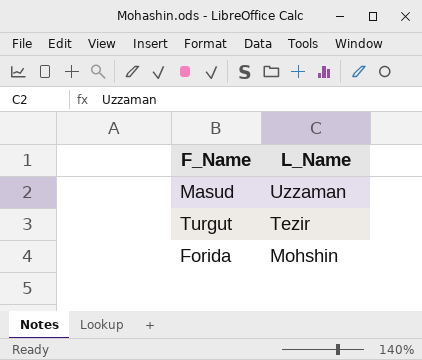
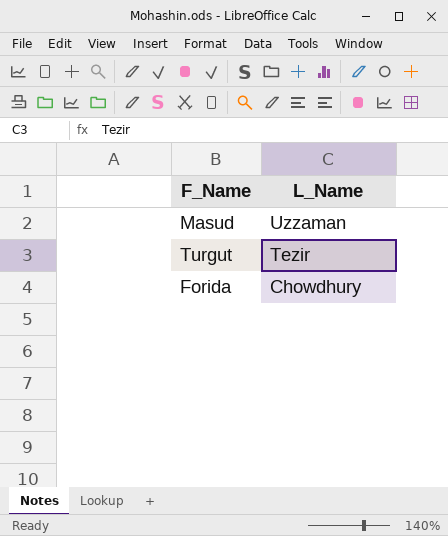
Forida | L_Name: Mohshin -> Chowdhury

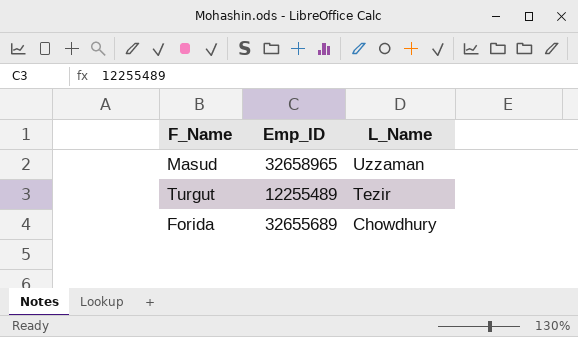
column Emp_ID | position: none -> 2

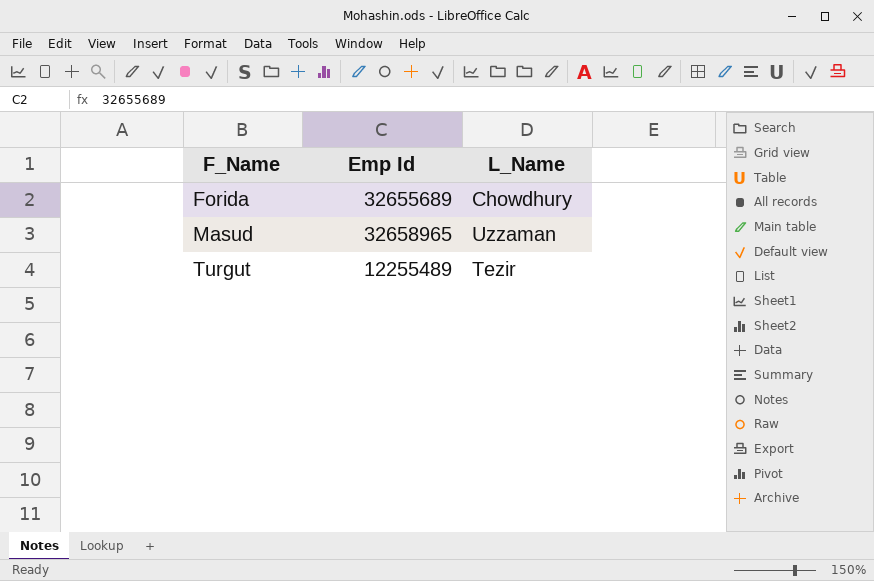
row order: L_Name descending -> F_Name ascending
column name: Emp_ID -> Emp Id

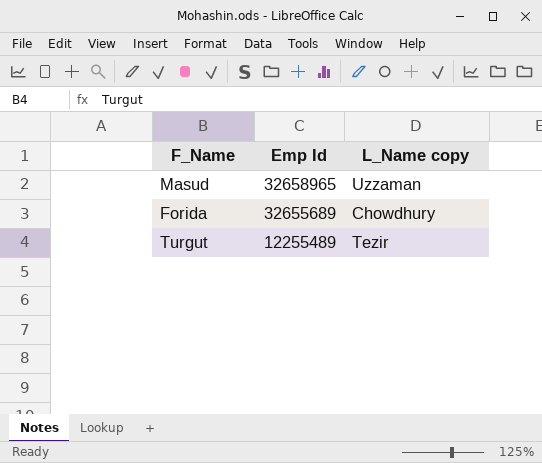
row order: F_Name ascending -> Emp Id descending
column name: L_Name -> L_Name copy

